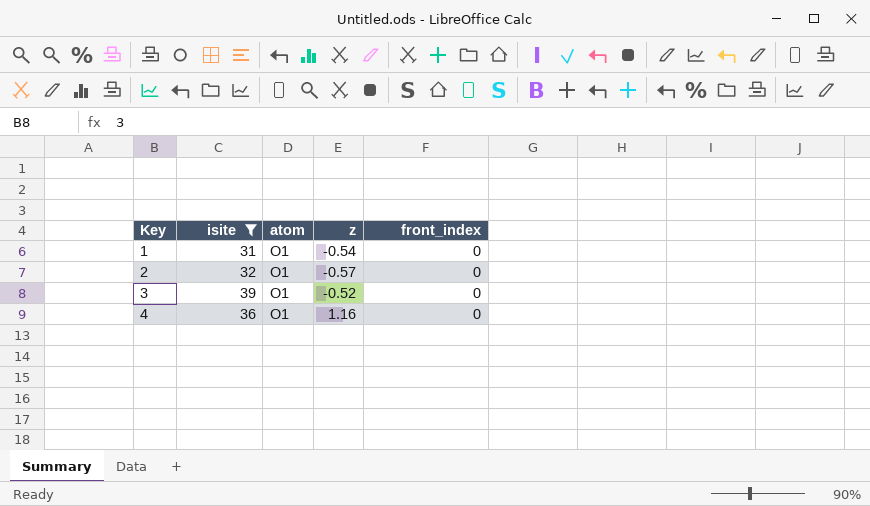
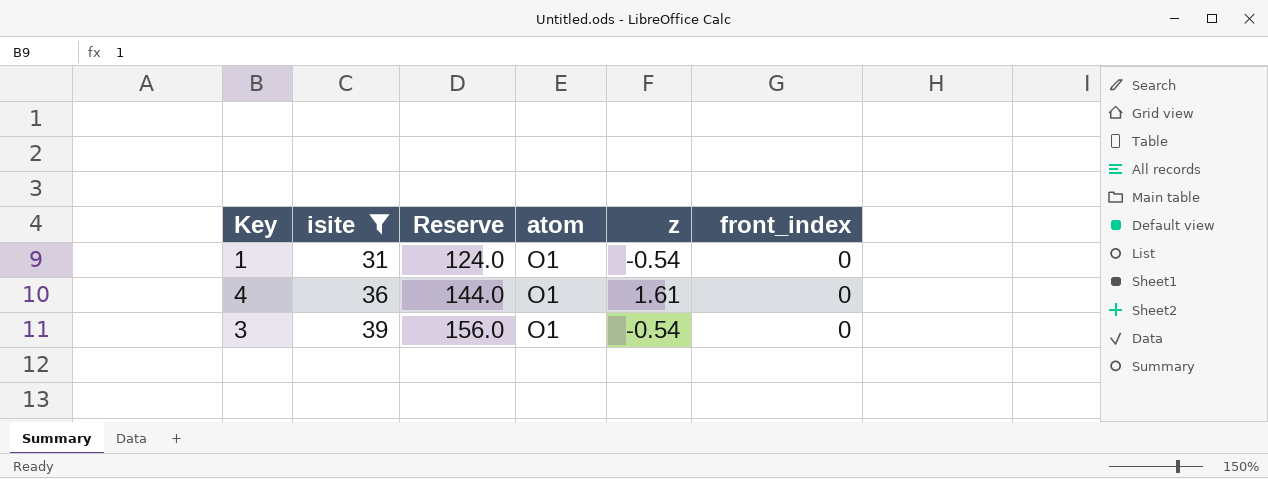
row order: Key ascending -> isite ascending
column Reserve | formula: none -> [isite] * 4
row 2: 32 | O1 | -0.57 | 0 -> none
4 | z: 1.16 -> 1.61
3 | z: -0.52 -> -0.54

